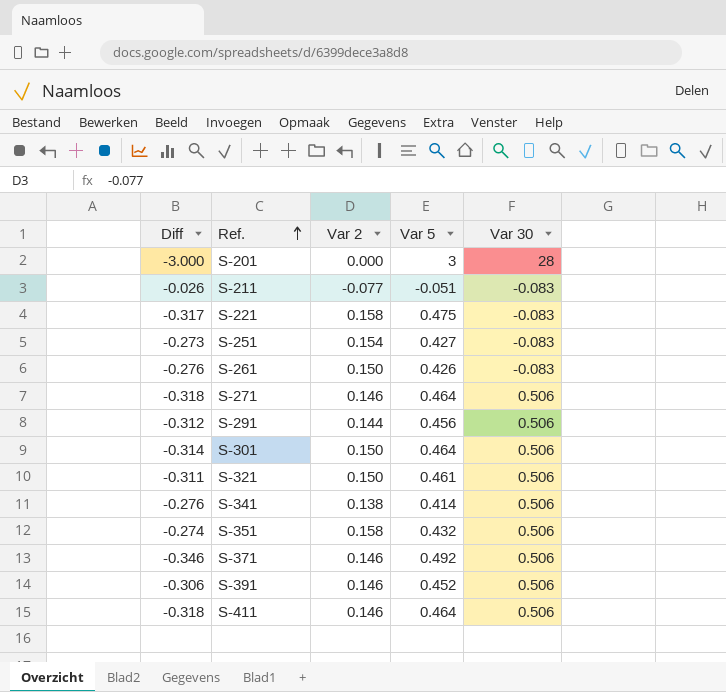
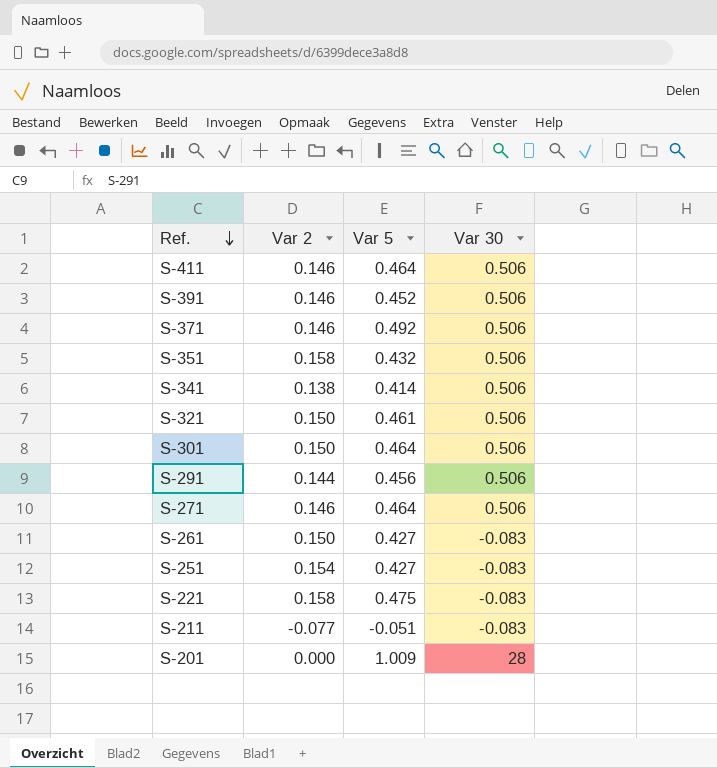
row order: Ref. ascending -> Ref. descending
column Diff | formula: [Var 2] - [Var 5] -> none
S-261 | Var 5: 0.426 -> 0.427
S-201 | Var 5: 3 -> 1.009

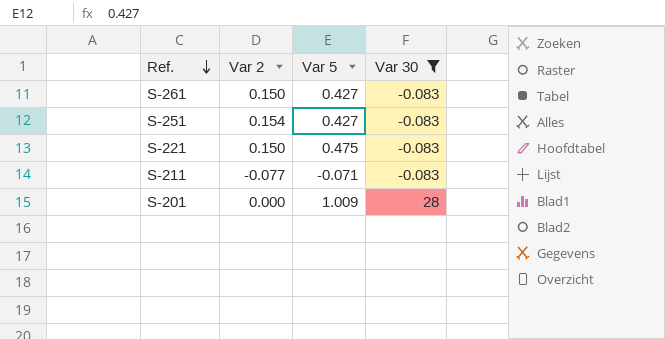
filter: none -> Var 30 != 0.506
S-221 | Var 2: 0.158 -> 0.150
S-211 | Var 5: -0.051 -> -0.071

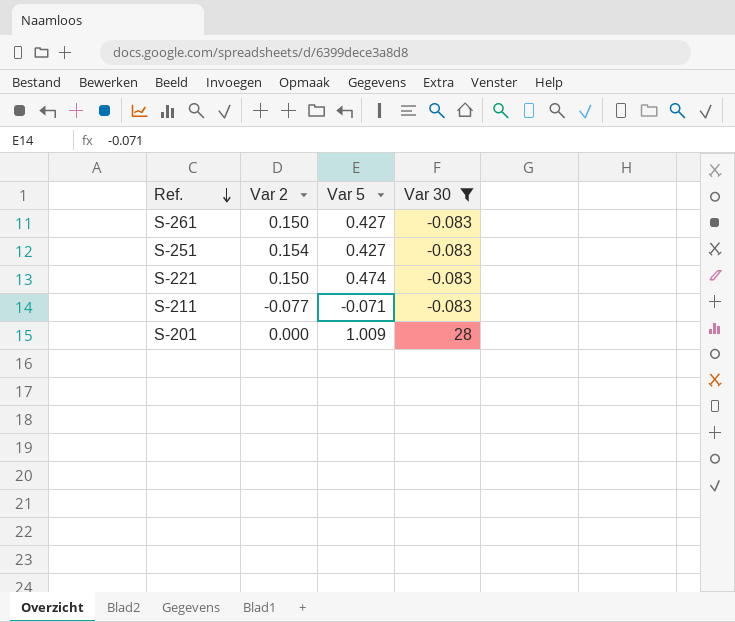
S-221 | Var 5: 0.475 -> 0.474

